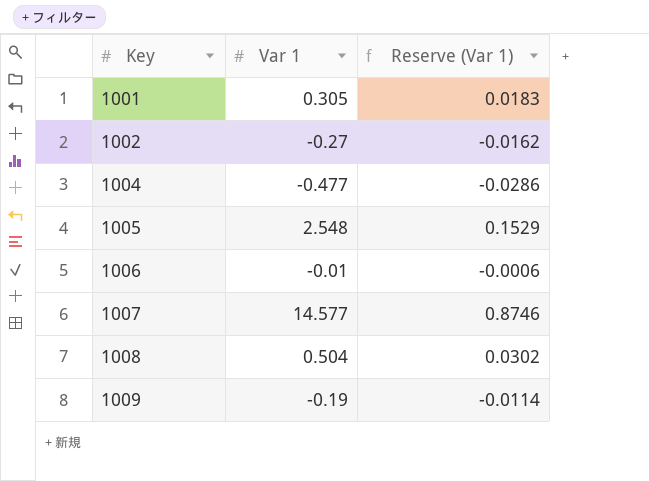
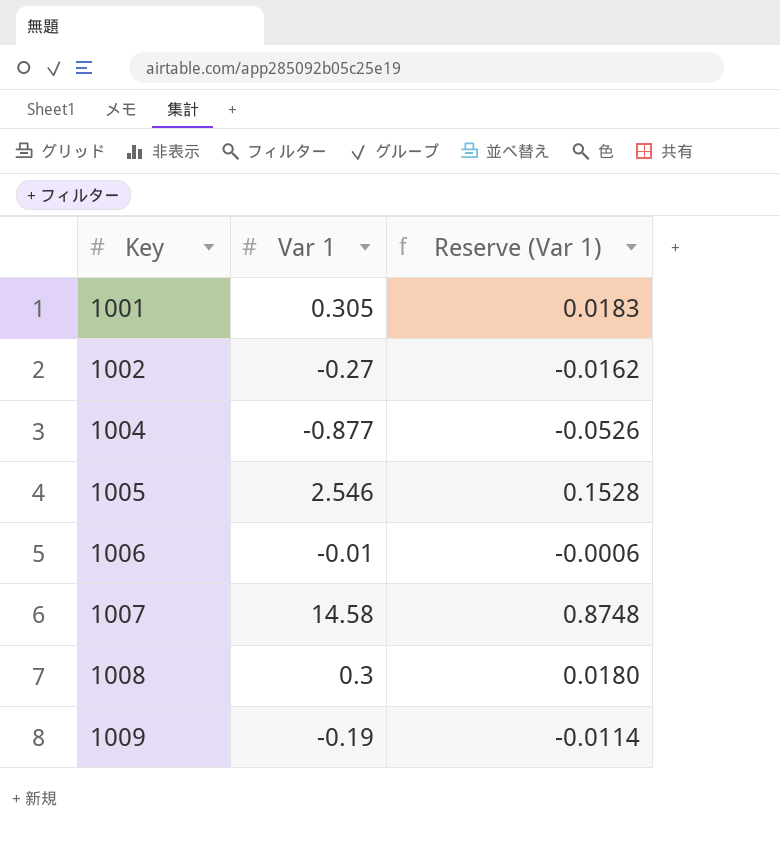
1004 | Var 1: -0.477 -> -0.877
1004 | Reserve (Var 1): -0.0286 -> -0.0526
1005 | Var 1: 2.548 -> 2.546
1005 | Reserve (Var 1): 0.1529 -> 0.1528
1007 | Var 1: 14.577 -> 14.58
1007 | Reserve (Var 1): 0.8746 -> 0.8748
1008 | Var 1: 0.504 -> 0.3
1008 | Reserve (Var 1): 0.0302 -> 0.0180

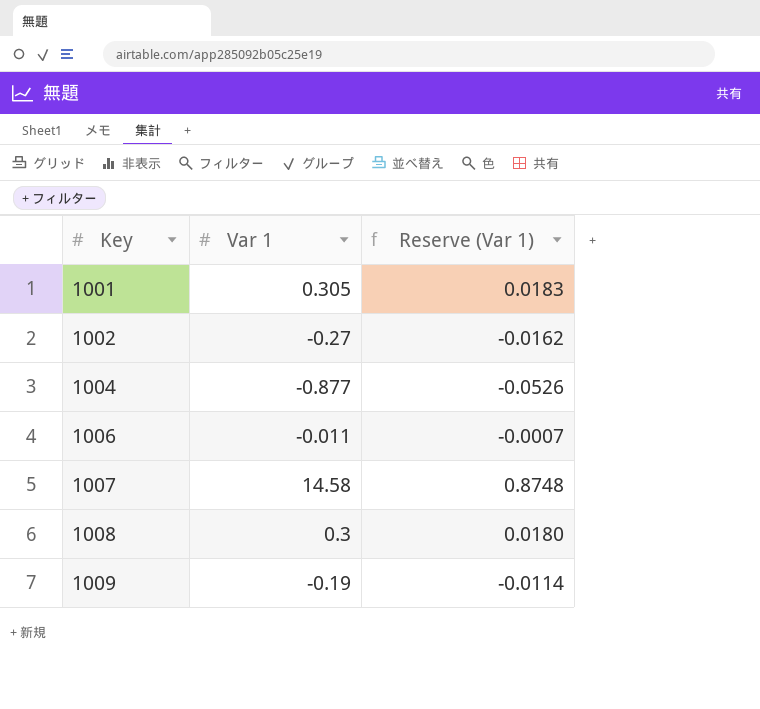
row 1005: 2.546 | 0.1528 -> none
1006 | Var 1: -0.01 -> -0.011
1006 | Reserve (Var 1): -0.0006 -> -0.0007

